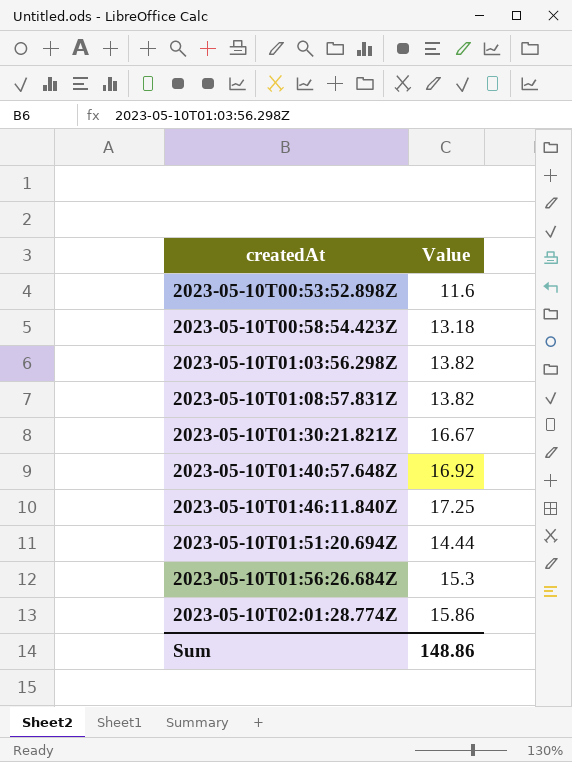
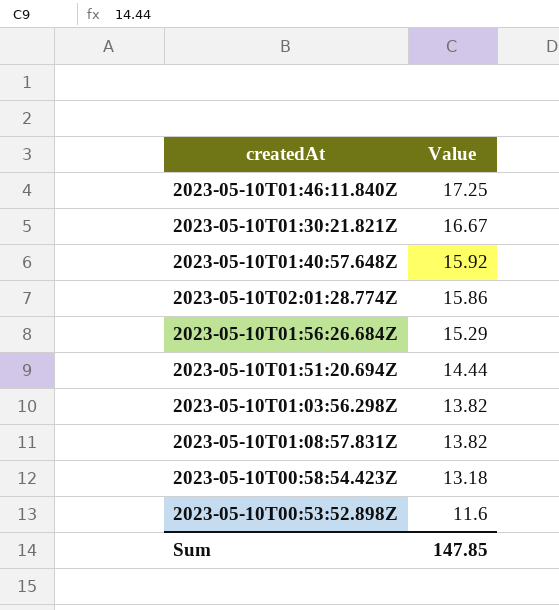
row order: createdAt ascending -> Value descending
2023-05-10T01:40:57.648Z | Value: 16.92 -> 15.92
2023-05-10T01:56:26.684Z | Value: 15.3 -> 15.29
Sum | Value: 148.86 -> 147.85

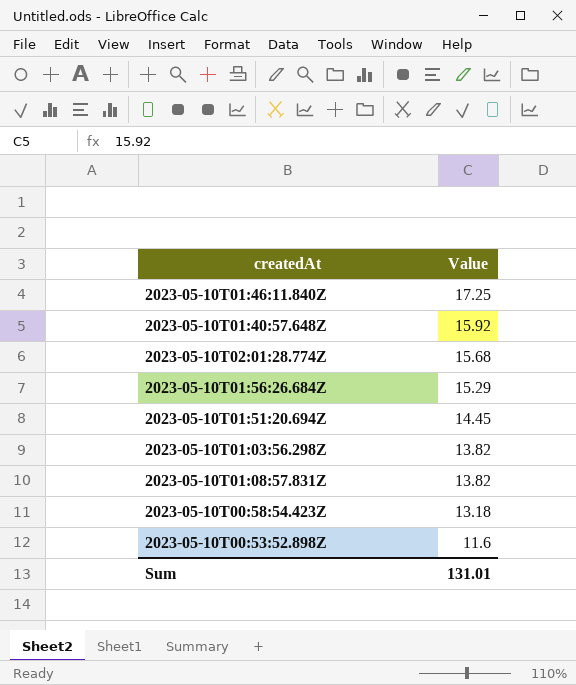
row 2023-05-10T01:30:21.821Z: 16.67 -> none
2023-05-10T02:01:28.774Z | Value: 15.86 -> 15.68
2023-05-10T01:51:20.694Z | Value: 14.44 -> 14.45
Sum | Value: 147.85 -> 131.01

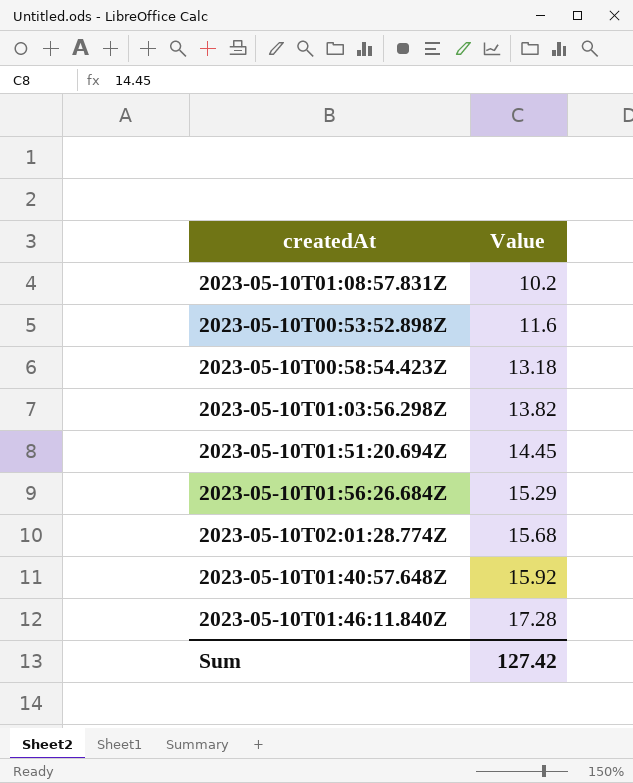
row order: Value descending -> Value ascending
2023-05-10T01:08:57.831Z | Value: 13.82 -> 10.2
2023-05-10T01:46:11.840Z | Value: 17.25 -> 17.28
Sum | Value: 131.01 -> 127.42

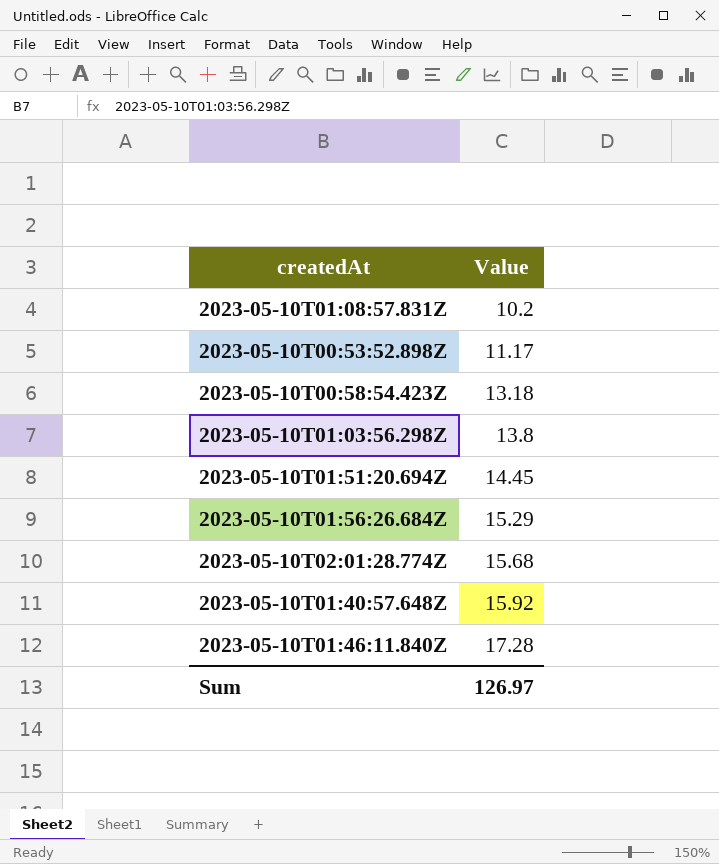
2023-05-10T00:53:52.898Z | Value: 11.6 -> 11.17
2023-05-10T01:03:56.298Z | Value: 13.82 -> 13.8
Sum | Value: 127.42 -> 126.97

